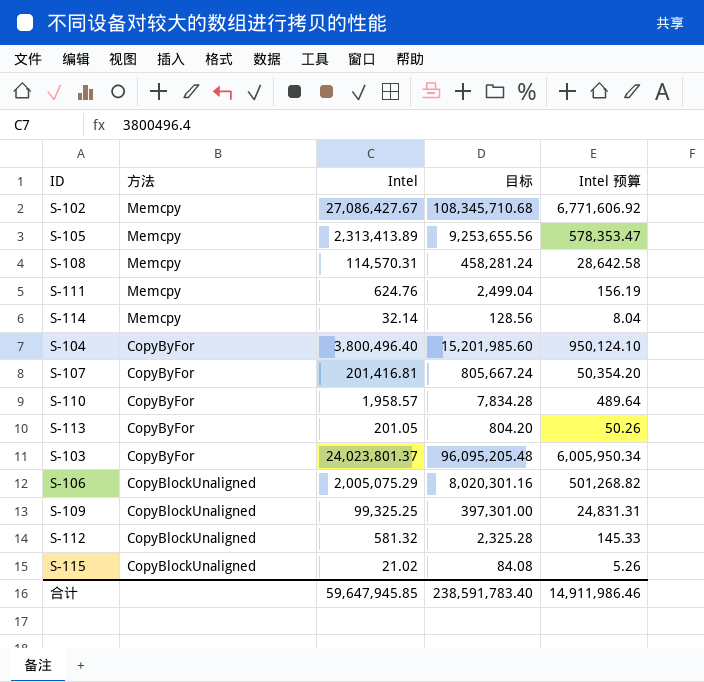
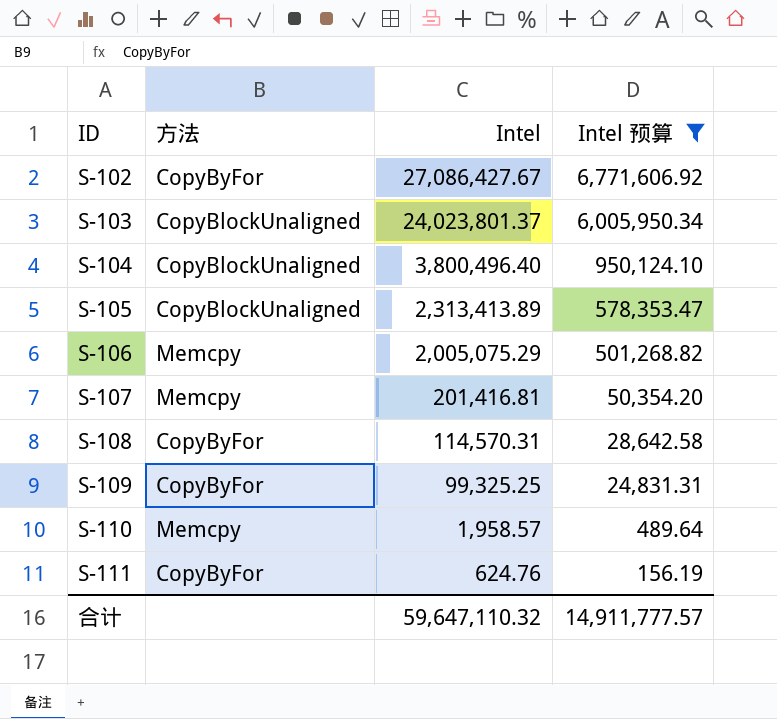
filter: none -> Intel 预算 >= 156.19
row order: 方法 descending -> ID ascending
column 目标 | formula: [Intel] * 4 -> none
S-102 | 方法: Memcpy -> CopyByFor
S-103 | 方法: CopyByFor -> CopyBlockUnaligned
S-104 | 方法: CopyByFor -> CopyBlockUnaligned
S-105 | 方法: Memcpy -> CopyBlockUnaligned
S-106 | 方法: CopyBlockUnaligned -> Memcpy
S-107 | 方法: CopyByFor -> Memcpy
S-108 | 方法: Memcpy -> CopyByFor
S-109 | 方法: CopyBlockUnaligned -> CopyByFor
S-110 | 方法: CopyByFor -> Memcpy
S-111 | 方法: Memcpy -> CopyByFor
合计 | Intel: 59,647,945.85 -> 59,647,110.32
合计 | Intel 预算: 14,911,986.46 -> 14,911,777.57

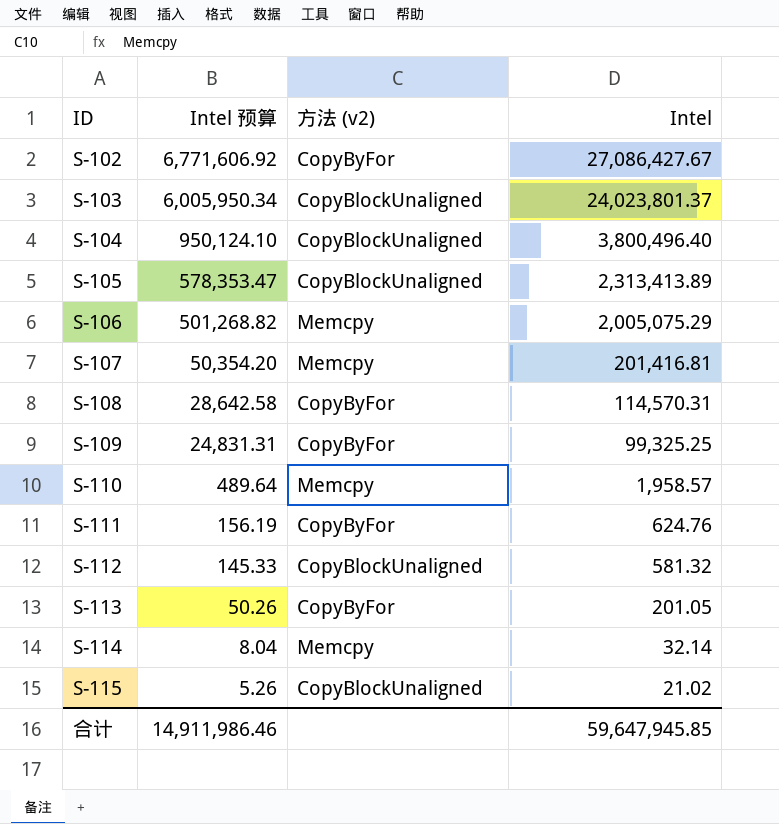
filter: Intel 预算 >= 156.19 -> none
column Intel 预算 | position: 4 -> 2
column name: 方法 -> 方法 (v2)
合计 | Intel 预算: 14,911,777.57 -> 14,911,986.46
合计 | Intel: 59,647,110.32 -> 59,647,945.85

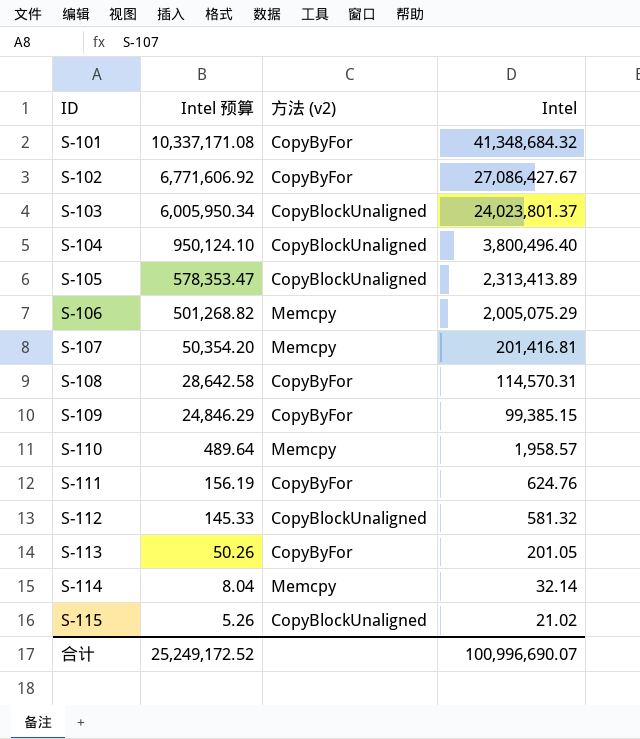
row S-101: none -> 10,337,171.08 | CopyByFor | 41,348,684.32
S-109 | Intel 预算: 24,831.31 -> 24,846.29
S-109 | Intel: 99,325.25 -> 99,385.15
合计 | Intel 预算: 14,911,986.46 -> 25,249,172.52
合计 | Intel: 59,647,945.85 -> 100,996,690.07

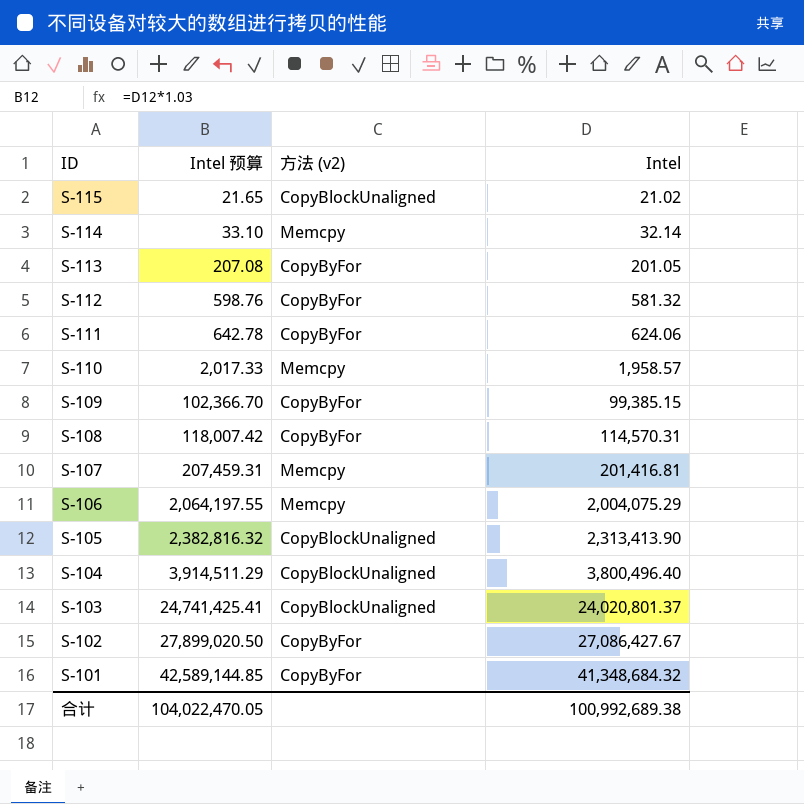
row order: ID ascending -> ID descending
column Intel 预算 | formula: [Intel] * 0.25 -> [Intel] * 1.03
S-112 | 方法 (v2): CopyBlockUnaligned -> CopyByFor
S-111 | Intel: 624.76 -> 624.06
S-106 | Intel: 2,005,075.29 -> 2,004,075.29
S-105 | Intel: 2,313,413.89 -> 2,313,413.90
S-103 | Intel: 24,023,801.37 -> 24,020,801.37
合计 | Intel 预算: 25,249,172.52 -> 104,022,470.05
合计 | Intel: 100,996,690.07 -> 100,992,689.38

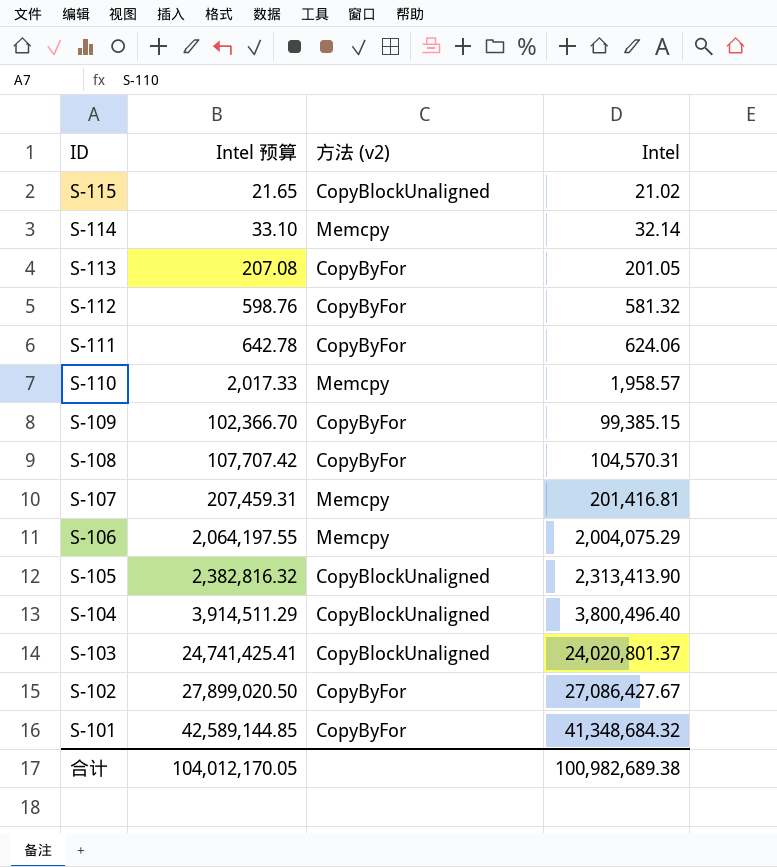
S-108 | Intel 预算: 118,007.42 -> 107,707.42
S-108 | Intel: 114,570.31 -> 104,570.31
合计 | Intel 预算: 104,022,470.05 -> 104,012,170.05
合计 | Intel: 100,992,689.38 -> 100,982,689.38

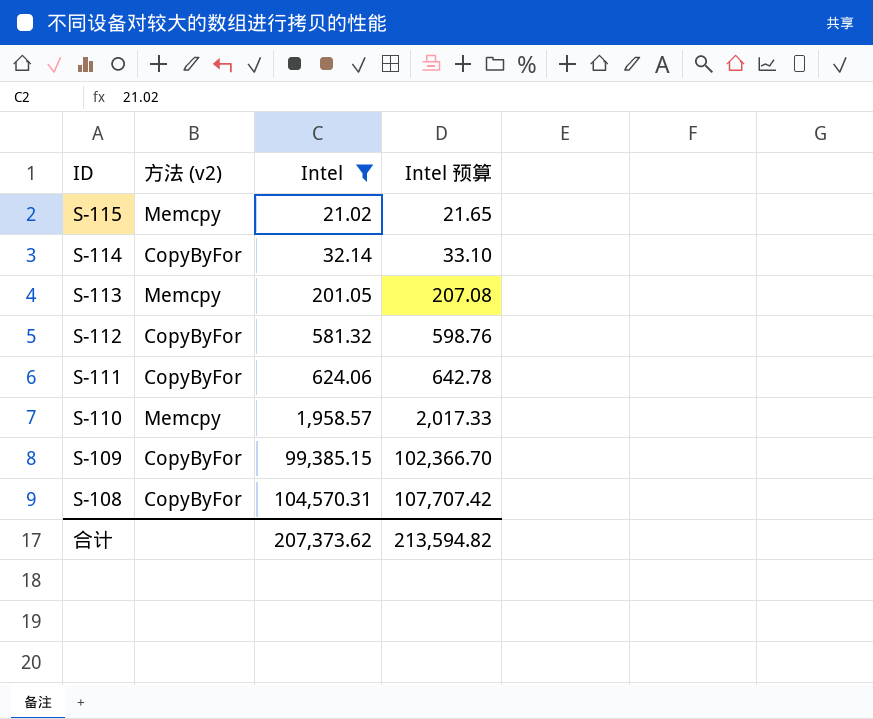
filter: none -> Intel <= 104,570.31
column Intel 预算 | position: 2 -> 4
S-115 | 方法 (v2): CopyBlockUnaligned -> Memcpy
S-114 | 方法 (v2): Memcpy -> CopyByFor
S-113 | 方法 (v2): CopyByFor -> Memcpy
合计 | Intel: 100,982,689.38 -> 207,373.62
合计 | Intel 预算: 104,012,170.05 -> 213,594.82

